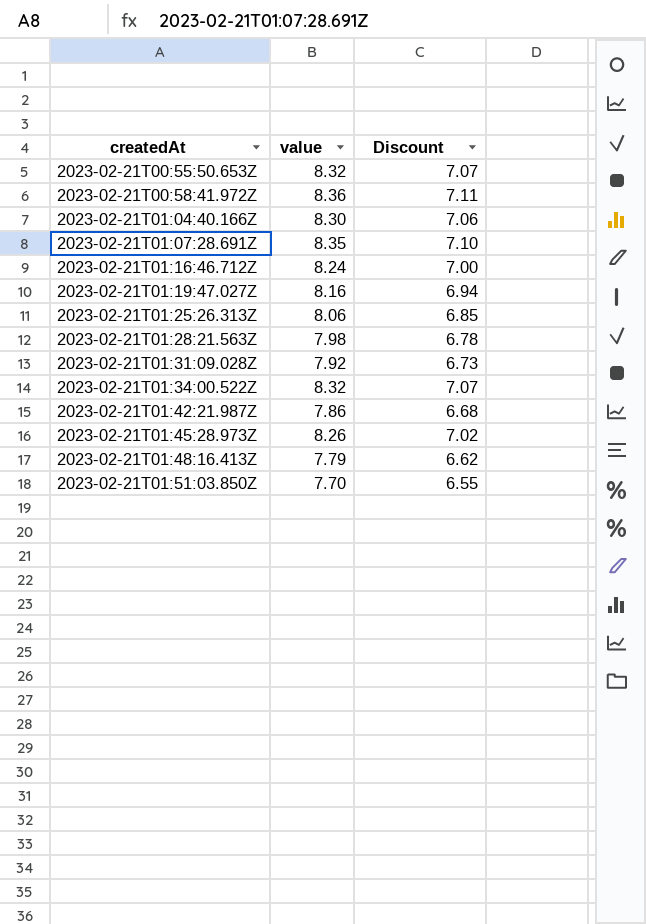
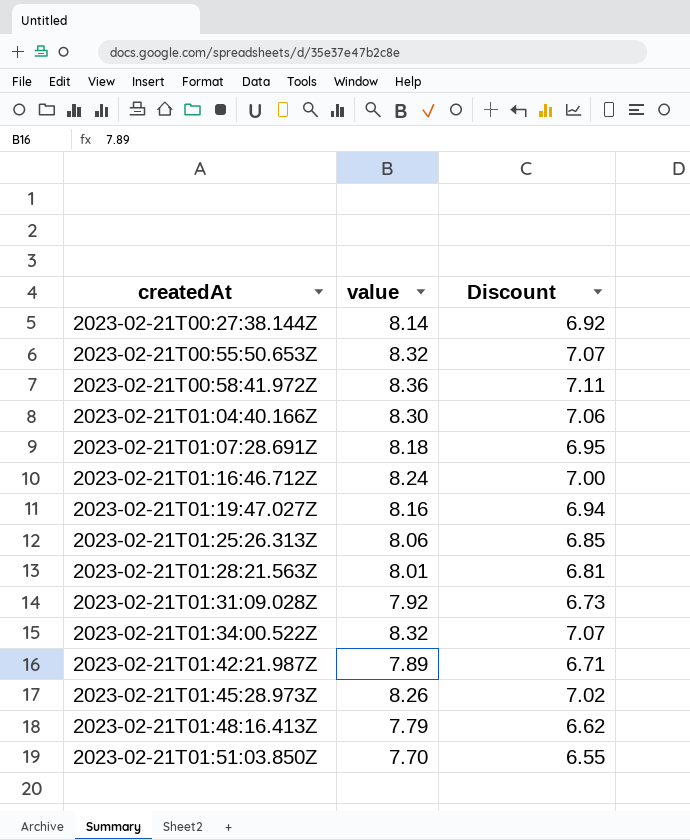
row 2023-02-21T00:27:38.144Z: none -> 8.14 | 6.92
2023-02-21T01:07:28.691Z | value: 8.35 -> 8.18
2023-02-21T01:07:28.691Z | Discount: 7.10 -> 6.95
2023-02-21T01:28:21.563Z | value: 7.98 -> 8.01
2023-02-21T01:28:21.563Z | Discount: 6.78 -> 6.81
2023-02-21T01:42:21.987Z | value: 7.86 -> 7.89
2023-02-21T01:42:21.987Z | Discount: 6.68 -> 6.71

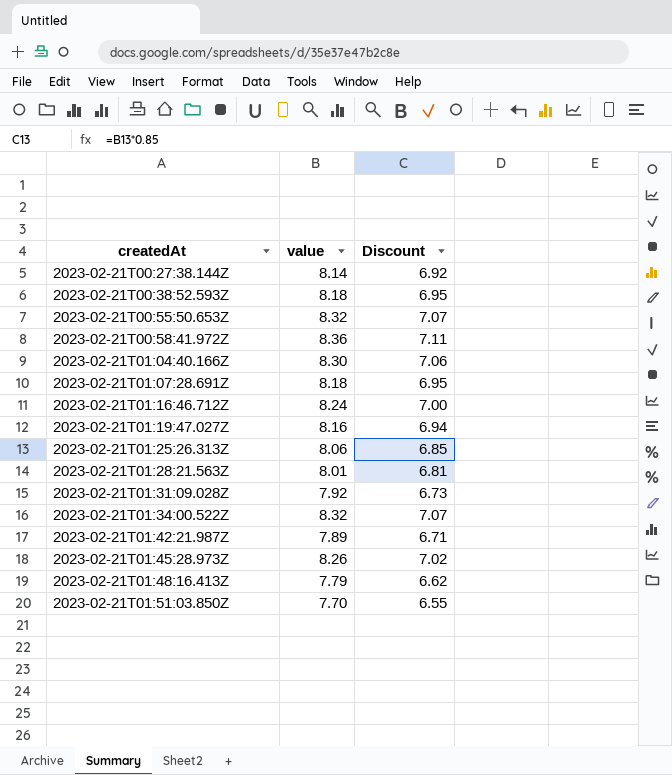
row 2023-02-21T00:38:52.593Z: none -> 8.18 | 6.95

